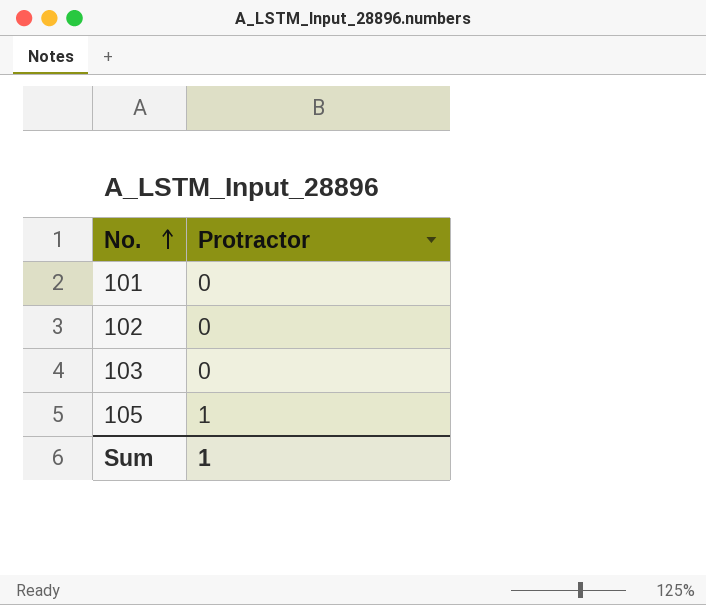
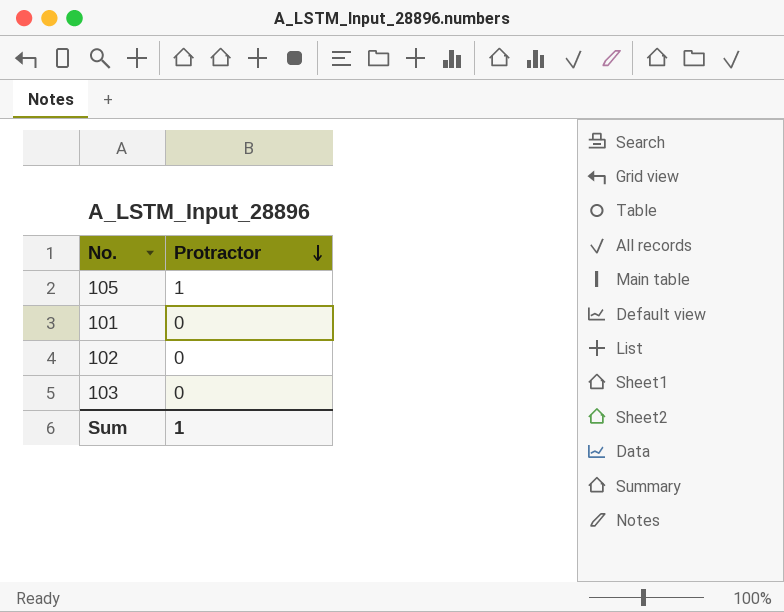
row order: No. ascending -> Protractor descending

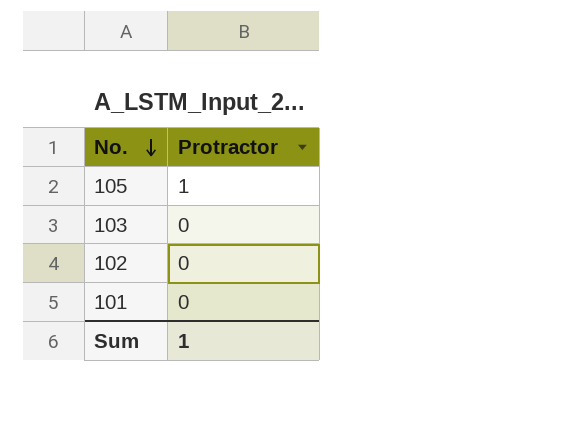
row order: Protractor descending -> No. descending

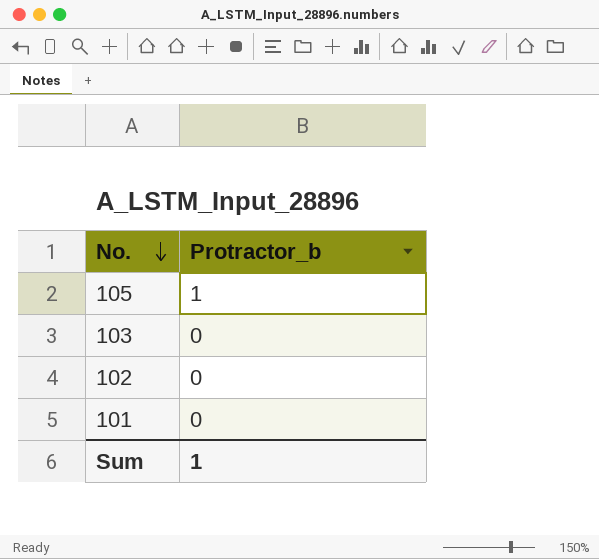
column name: Protractor -> Protractor_b

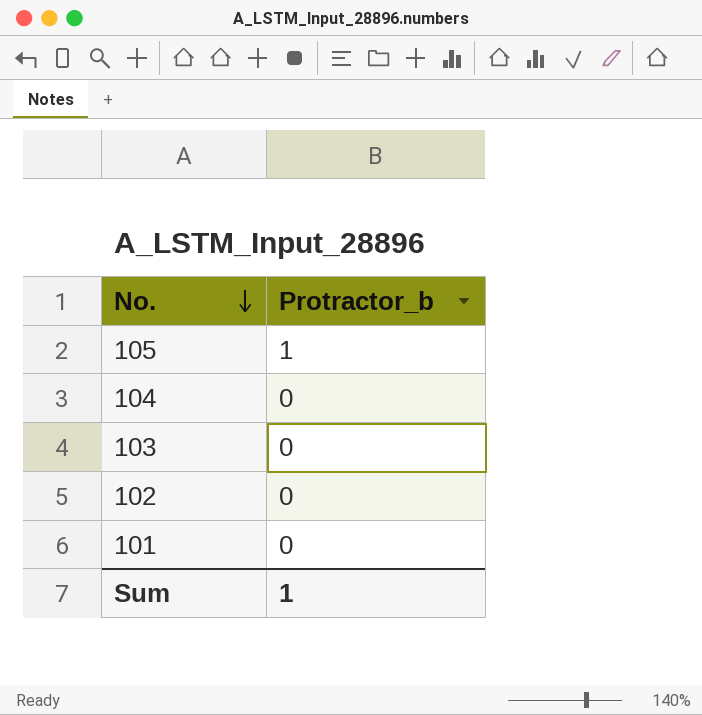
row 104: none -> 0

